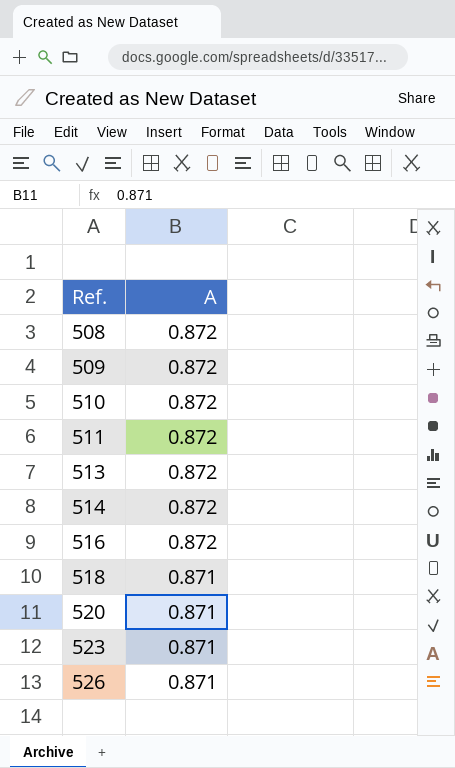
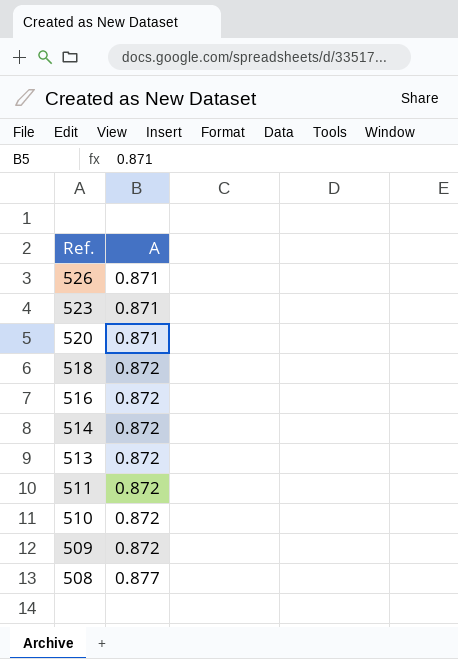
row order: Ref. ascending -> Ref. descending
518 | A: 0.871 -> 0.872
508 | A: 0.872 -> 0.877

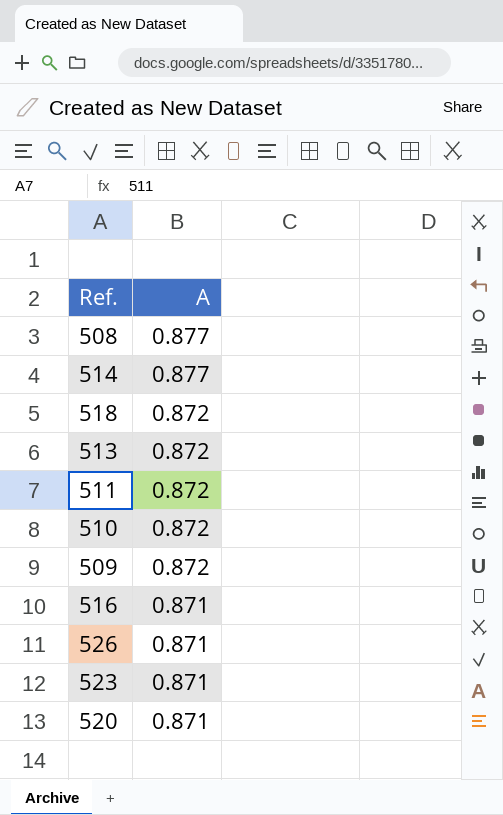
row order: Ref. descending -> A descending
514 | A: 0.872 -> 0.877
516 | A: 0.872 -> 0.871

